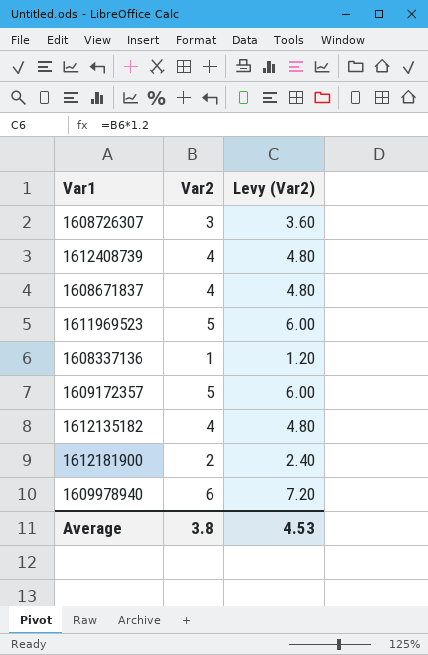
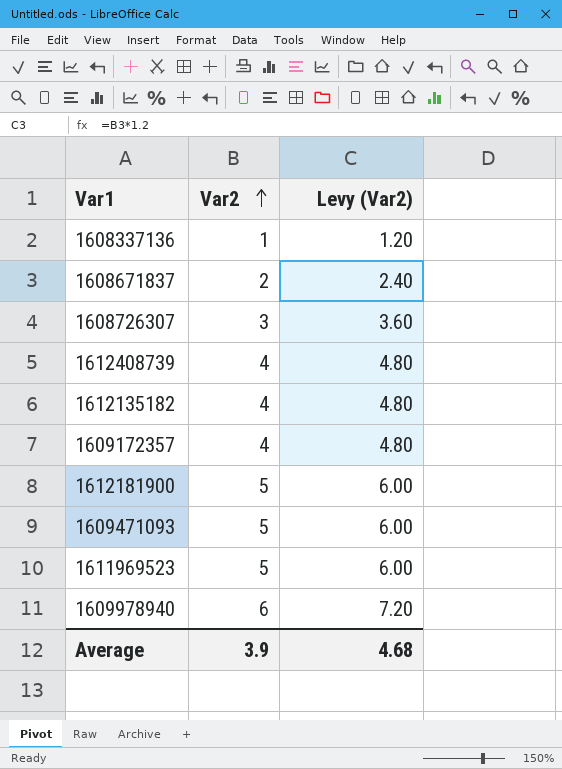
row order: none -> Var2 ascending
1608671837 | Var2: 4 -> 2
1608671837 | Levy (Var2): 4.80 -> 2.40
1609172357 | Var2: 5 -> 4
1609172357 | Levy (Var2): 6.00 -> 4.80
1612181900 | Var2: 2 -> 5
1612181900 | Levy (Var2): 2.40 -> 6.00
row 1609471093: none -> 5 | 6.00
Average | Var2: 3.8 -> 3.9
Average | Levy (Var2): 4.53 -> 4.68

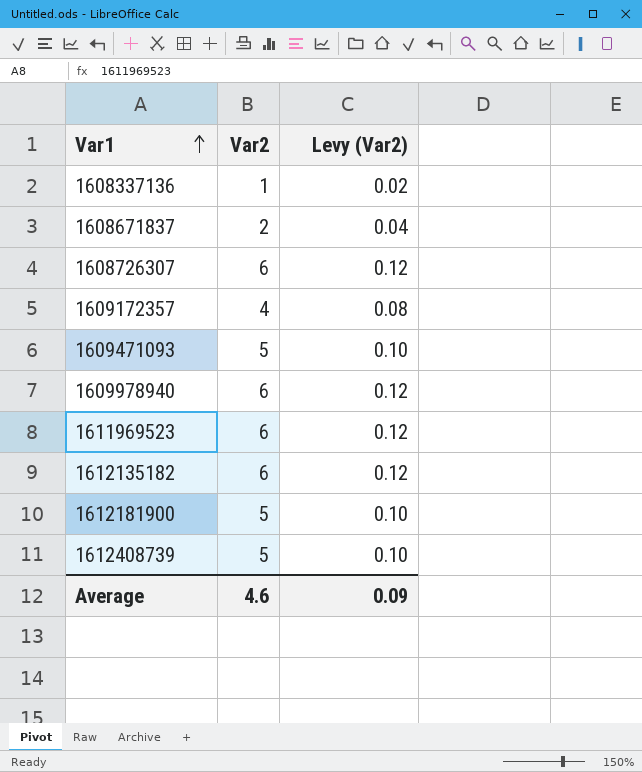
row order: Var2 ascending -> Var1 ascending
column Levy (Var2) | formula: [Var2] * 1.2 -> [Var2] * 0.02
1608726307 | Var2: 3 -> 6
1611969523 | Var2: 5 -> 6
1612135182 | Var2: 4 -> 6
1612408739 | Var2: 4 -> 5
Average | Var2: 3.9 -> 4.6
Average | Levy (Var2): 4.68 -> 0.09

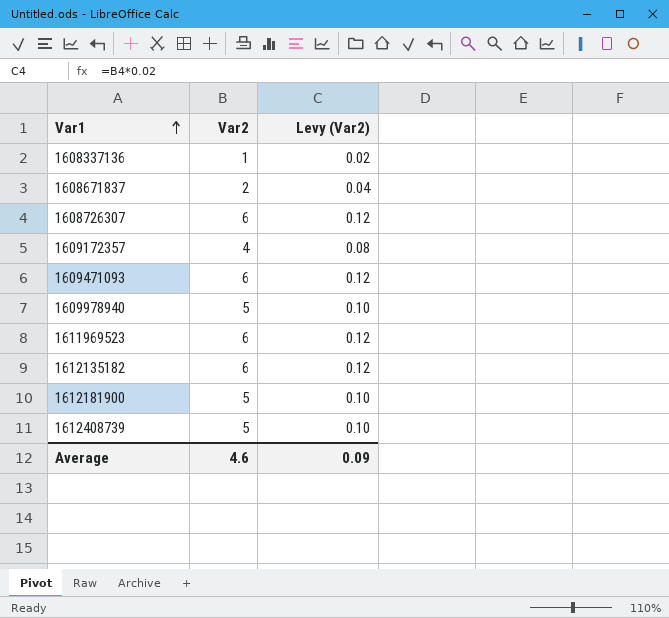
1609471093 | Var2: 5 -> 6
1609471093 | Levy (Var2): 0.10 -> 0.12
1609978940 | Var2: 6 -> 5
1609978940 | Levy (Var2): 0.12 -> 0.10

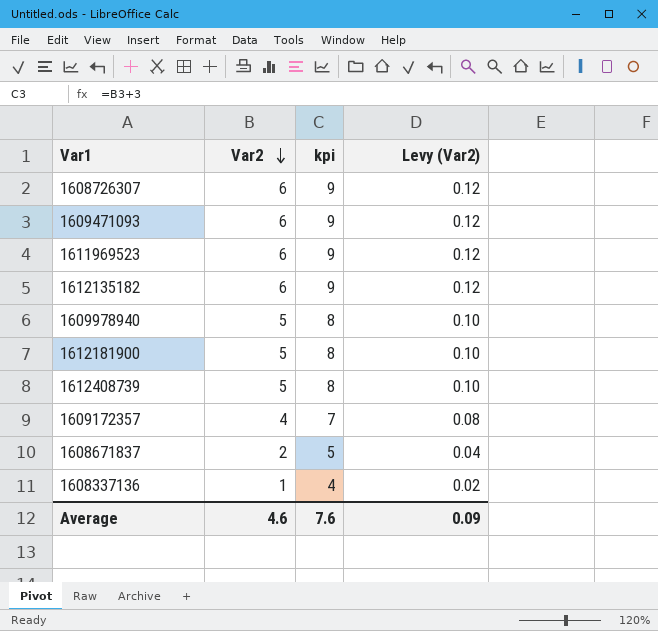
row order: Var1 ascending -> Var2 descending
column kpi | formula: none -> [Var2] + 3

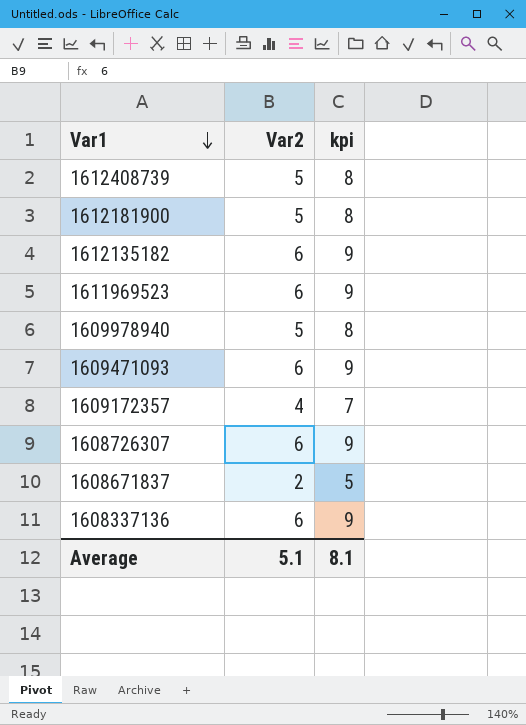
row order: Var2 descending -> Var1 descending
column Levy (Var2) | formula: [Var2] * 0.02 -> none
1608337136 | Var2: 1 -> 6
1608337136 | kpi: 4 -> 9
Average | Var2: 4.6 -> 5.1
Average | kpi: 7.6 -> 8.1

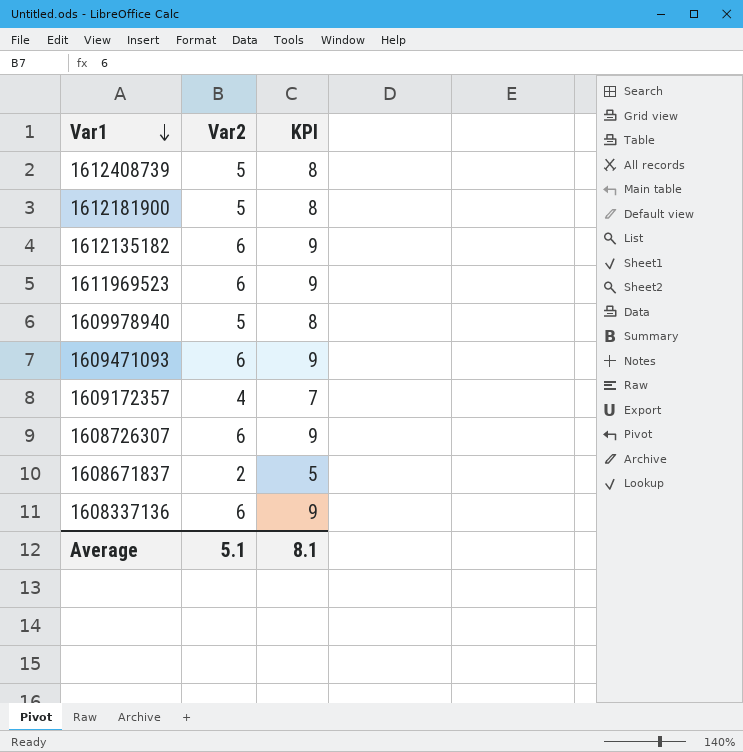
column name: kpi -> KPI

